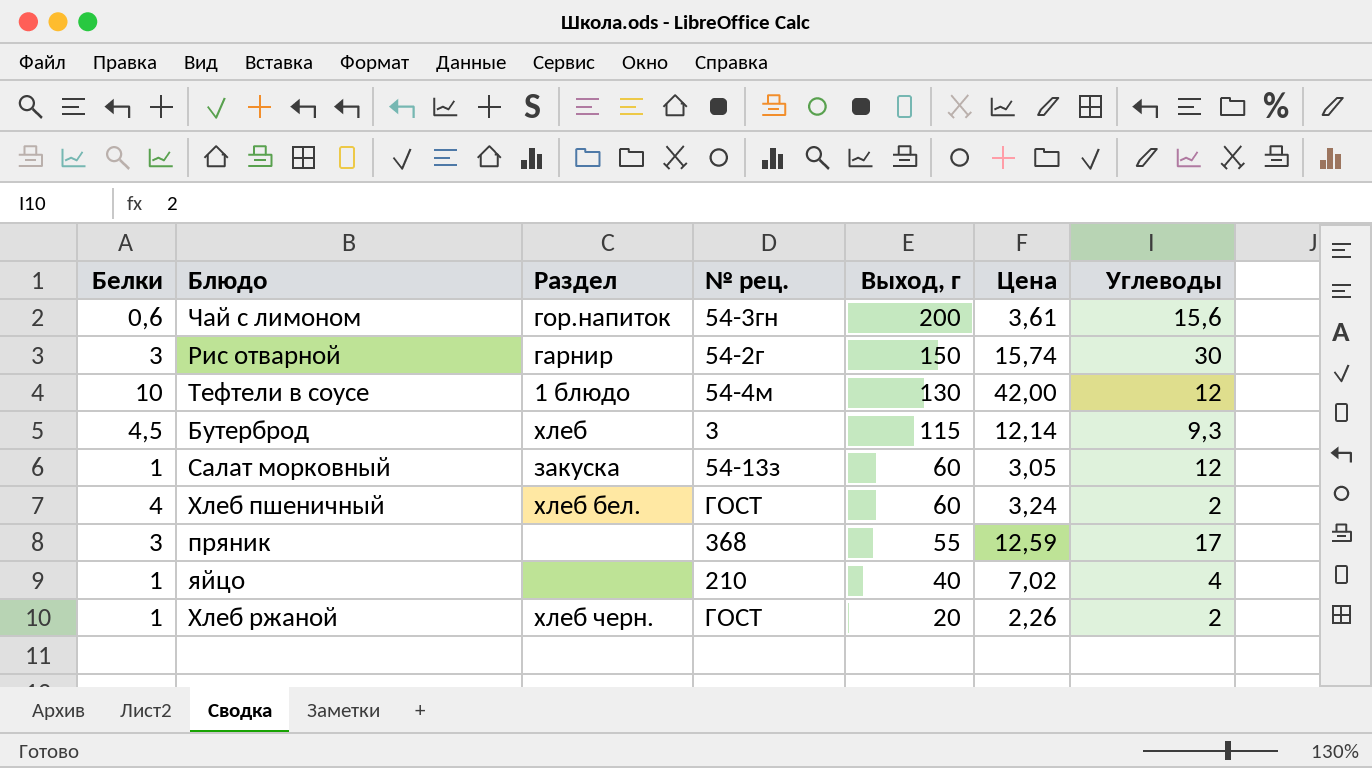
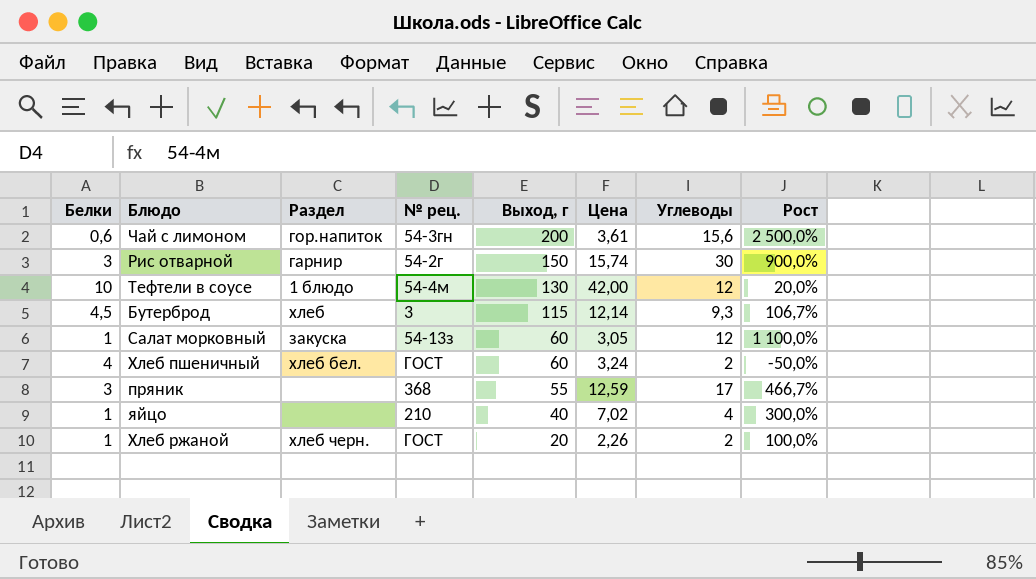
column Рост | formula: none -> ([Углеводы] - [Белки]) / [Белки]

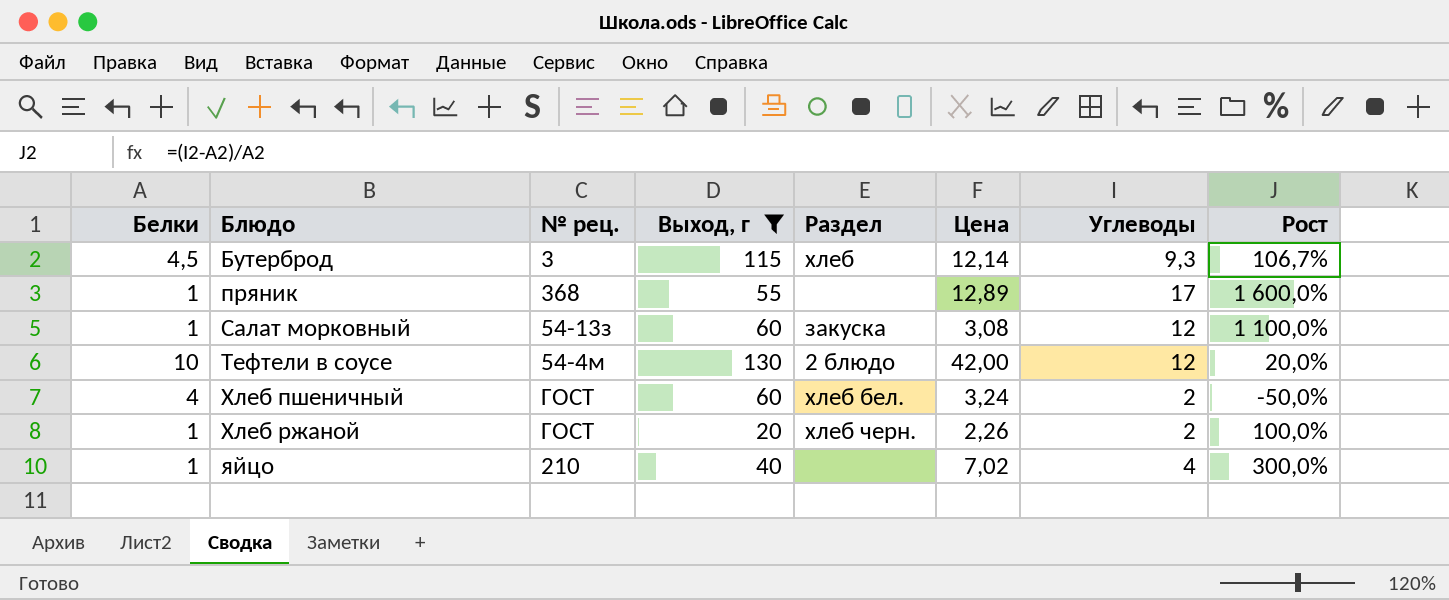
filter: none -> Выход, г <= 130
row order: Выход, г descending -> Блюдо ascending
column Раздел | position: 3 -> 5
пряник | Белки: 3 -> 1
пряник | Цена: 12,59 -> 12,89
пряник | Рост: 466,7% -> 1 600,0%
Салат морковный | Цена: 3,05 -> 3,08
Тефтели в соусе | Раздел: 1 блюдо -> 2 блюдо

